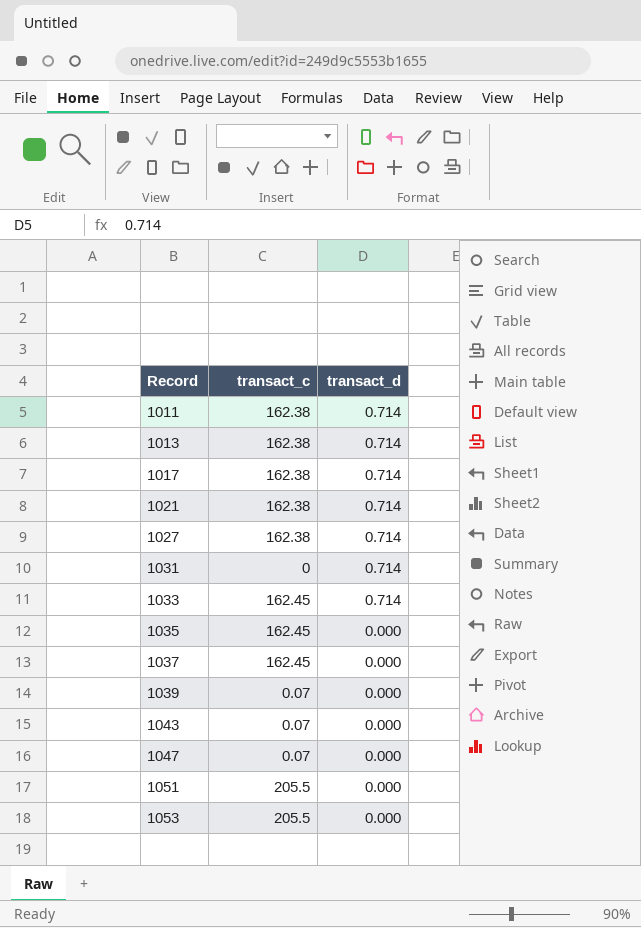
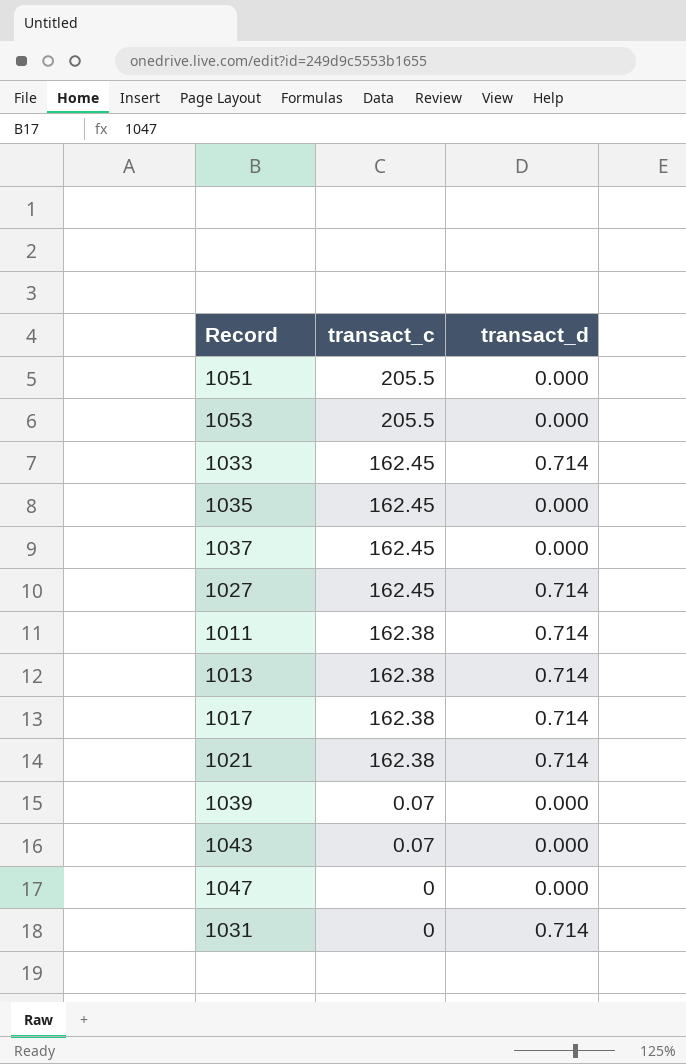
row order: Record ascending -> transact_c descending
1027 | transact_c: 162.38 -> 162.45
1047 | transact_c: 0.07 -> 0

